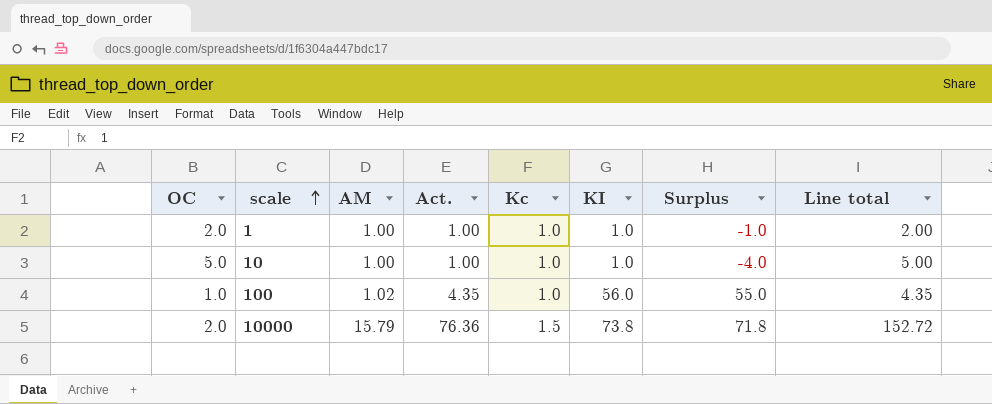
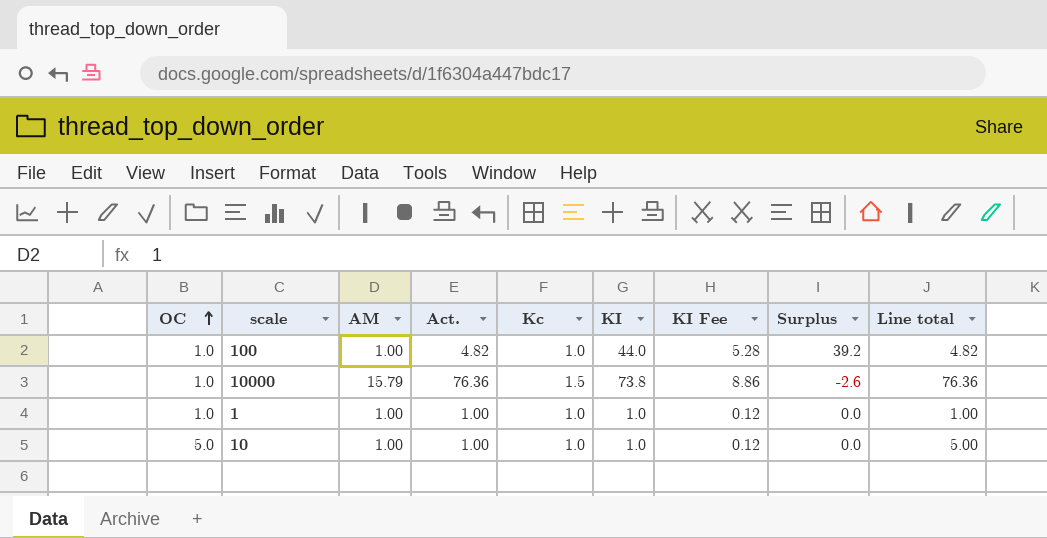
row order: scale ascending -> OC ascending
column KI Fee | formula: none -> [KI] * 0.12
column Surplus | formula: [KI] - [OC] -> [KI] - [Act.]
100 | AM: 1.02 -> 1.00
100 | Act.: 4.35 -> 4.82
100 | KI: 56.0 -> 44.0
100 | Line total: 4.35 -> 4.82
10000 | OC: 2.0 -> 1.0
10000 | Line total: 152.72 -> 76.36
1 | OC: 2.0 -> 1.0
1 | Line total: 2.00 -> 1.00

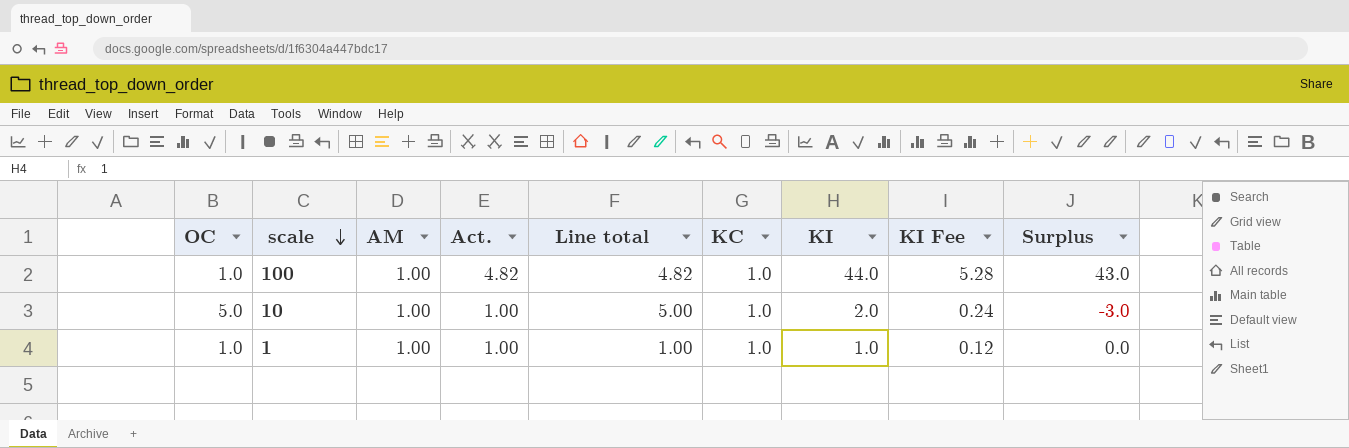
row order: OC ascending -> scale descending
column Line total | position: 9 -> 5
column name: Kc -> KC
column Surplus | formula: [KI] - [Act.] -> [KI] - [OC]
row 10000: 1.0 | 15.79 | 76.36 | 1.5 | 73.8 | 8.86 | -2.6 | 76.36 -> none
10 | KI: 1.0 -> 2.0
10 | KI Fee: 0.12 -> 0.24

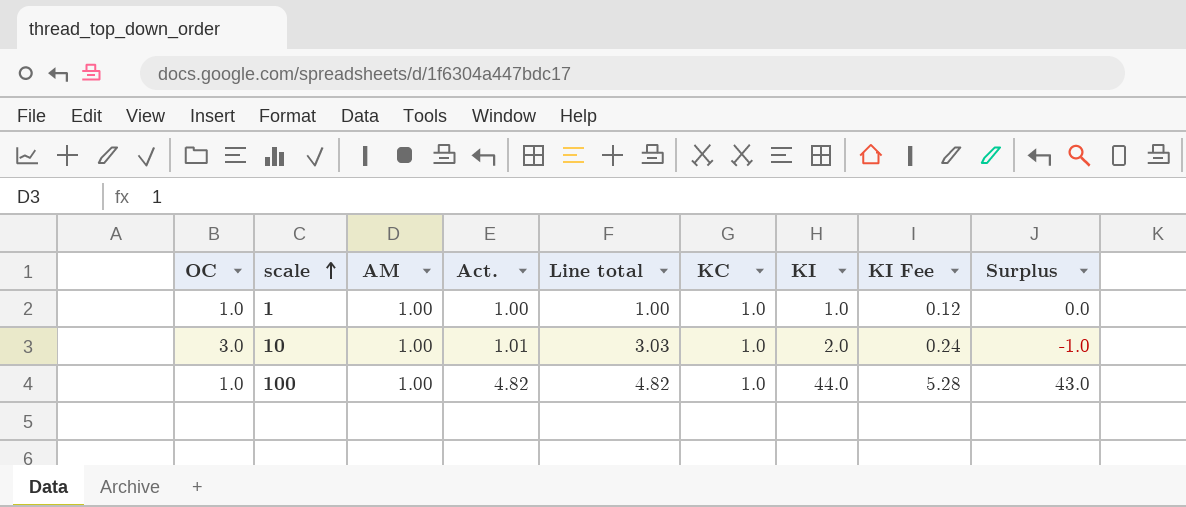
row order: scale descending -> scale ascending
10 | OC: 5.0 -> 3.0
10 | Act.: 1.00 -> 1.01
10 | Line total: 5.00 -> 3.03
10 | Surplus: -3.0 -> -1.0

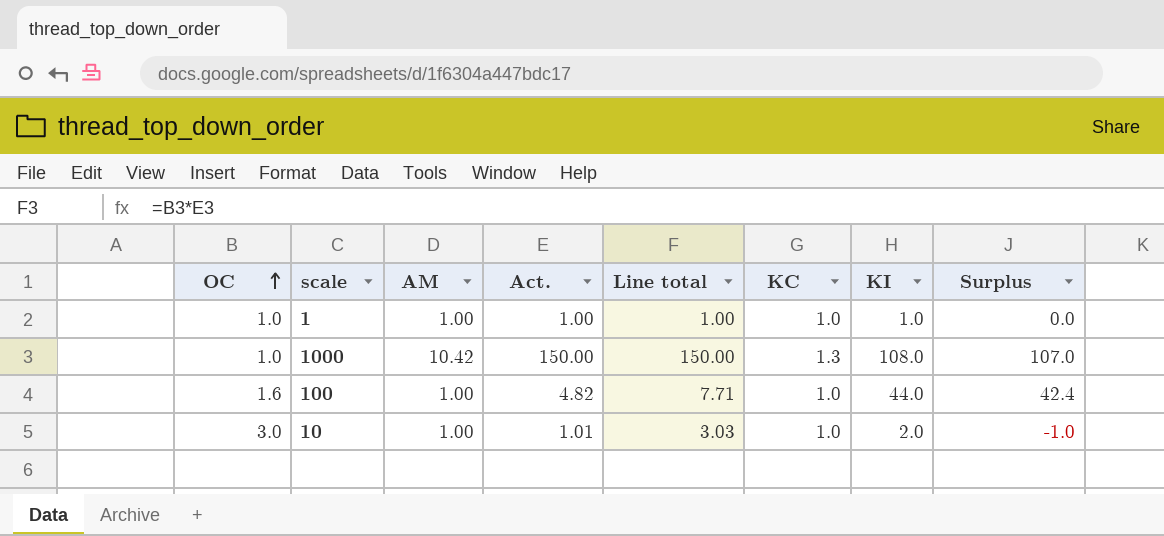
row order: scale ascending -> OC ascending
column KI Fee | formula: [KI] * 0.12 -> none
row 1000: none -> 1.0 | 10.42 | 150.00 | 150.00 | 1.3 | 108.0 | 107.0
100 | OC: 1.0 -> 1.6
100 | Line total: 4.82 -> 7.71
100 | Surplus: 43.0 -> 42.4

